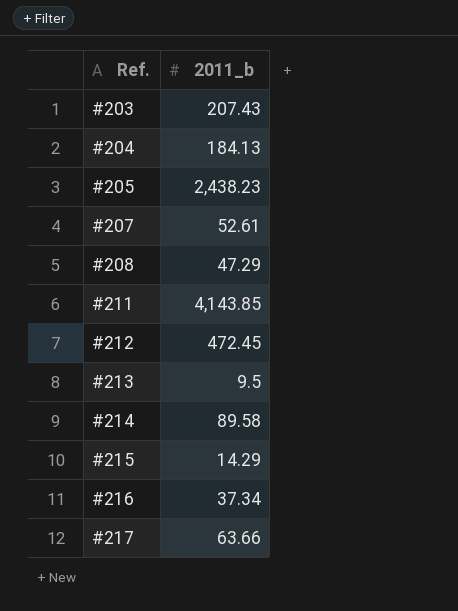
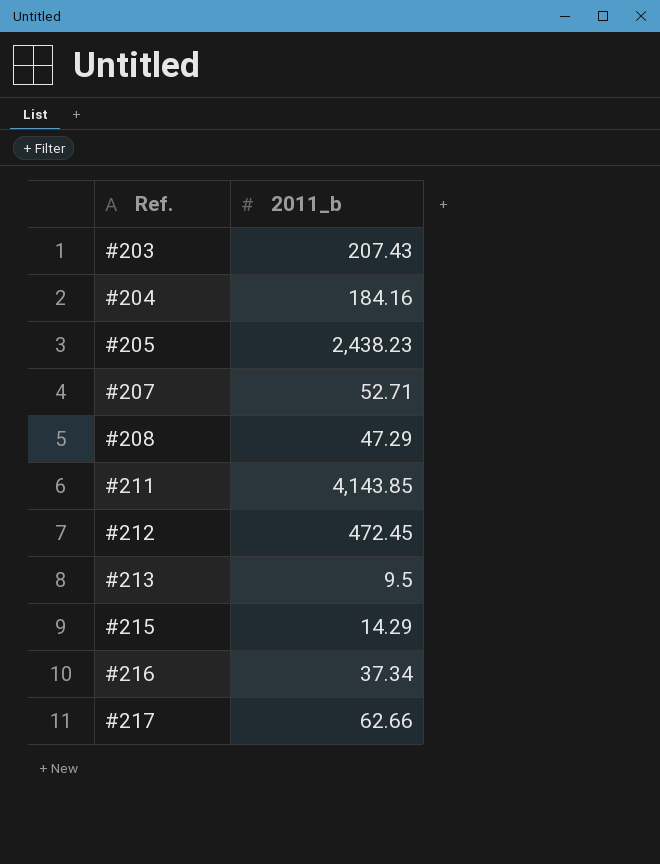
row #214: 89.58 -> none
#204 | 2011_b: 184.13 -> 184.16
#207 | 2011_b: 52.61 -> 52.71
#217 | 2011_b: 63.66 -> 62.66

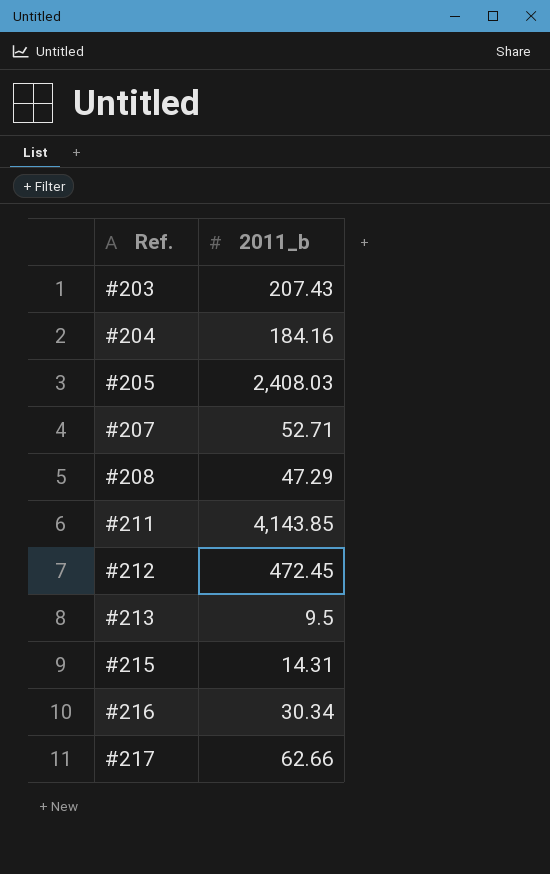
#205 | 2011_b: 2,438.23 -> 2,408.03
#215 | 2011_b: 14.29 -> 14.31
#216 | 2011_b: 37.34 -> 30.34

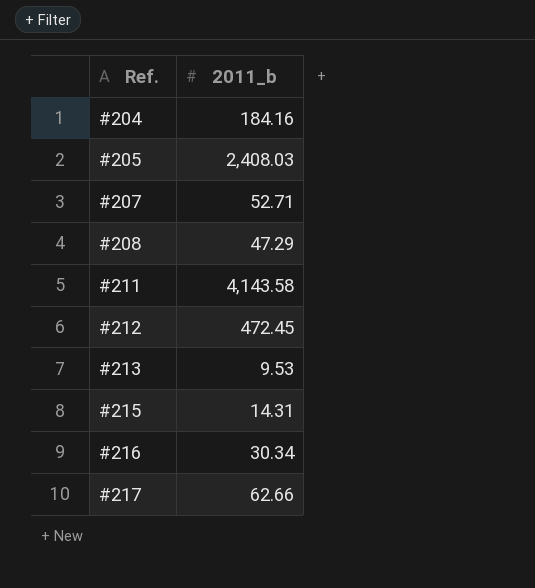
row #203: 207.43 -> none
#211 | 2011_b: 4,143.85 -> 4,143.58
#213 | 2011_b: 9.5 -> 9.53

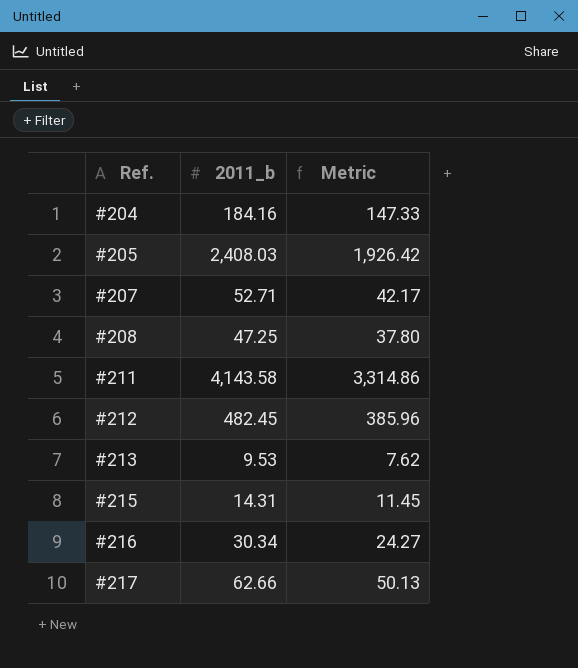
column Metric | formula: none -> [2011_b] * 0.8
#208 | 2011_b: 47.29 -> 47.25
#212 | 2011_b: 472.45 -> 482.45

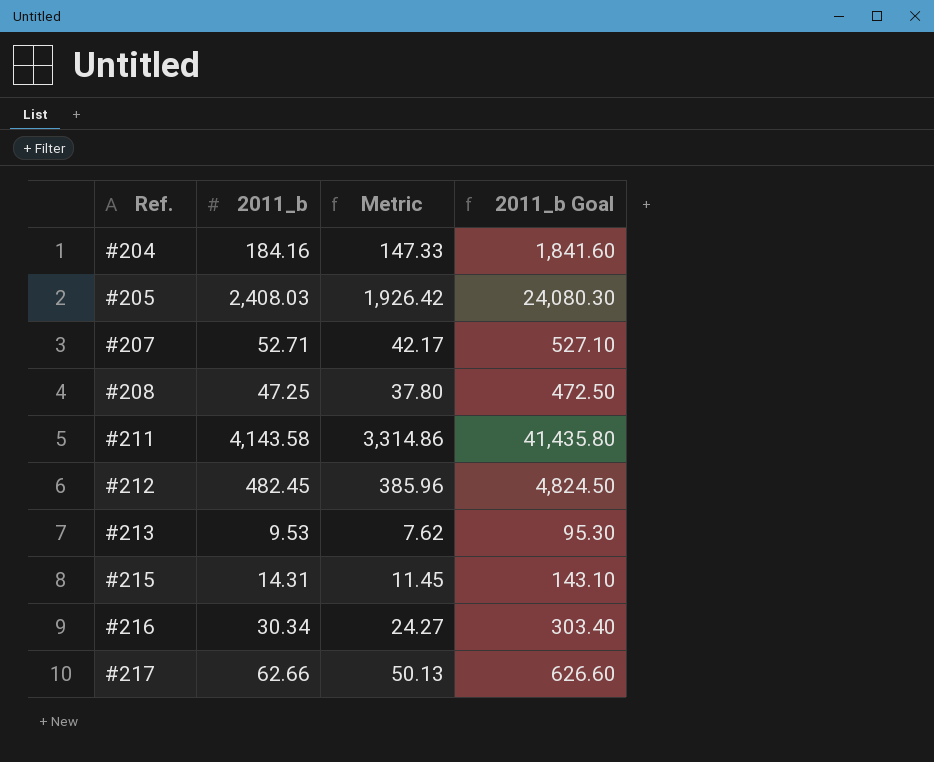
column 2011_b Goal | formula: none -> [2011_b] * 10

